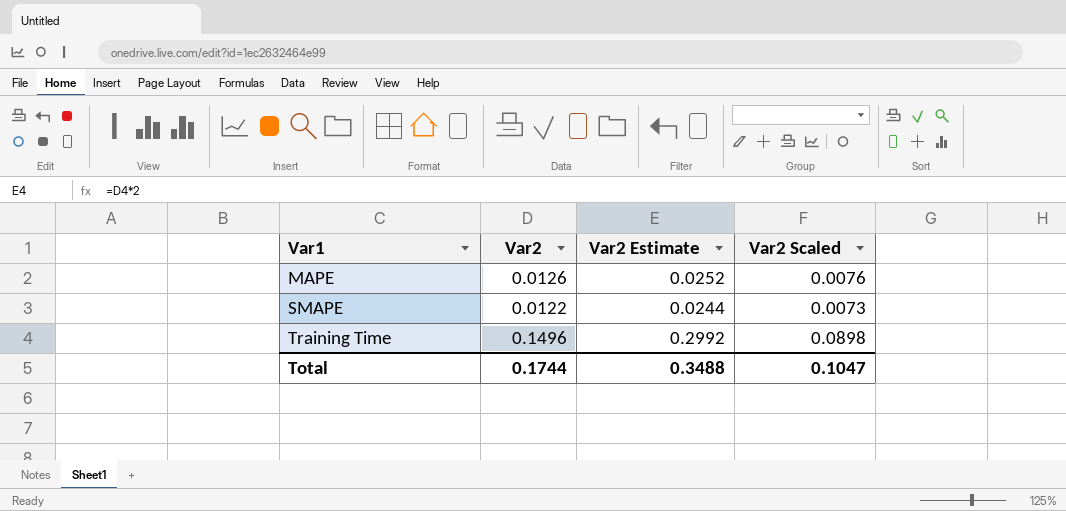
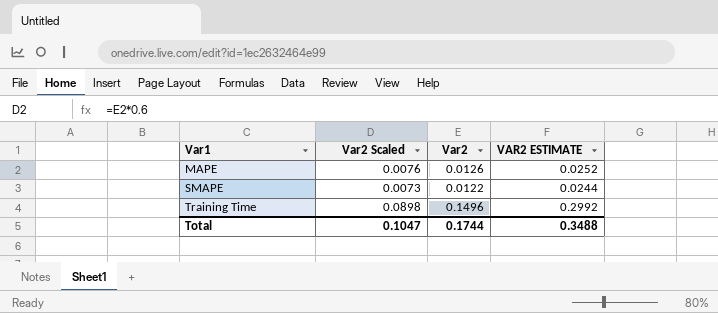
column Var2 Scaled | position: 4 -> 2
column name: Var2 Estimate -> VAR2 ESTIMATE

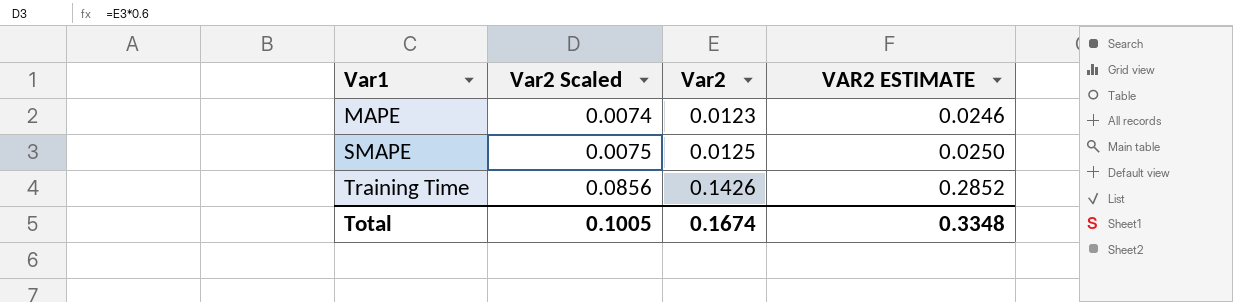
MAPE | Var2 Scaled: 0.0076 -> 0.0074
MAPE | Var2: 0.0126 -> 0.0123
MAPE | VAR2 ESTIMATE: 0.0252 -> 0.0246
SMAPE | Var2 Scaled: 0.0073 -> 0.0075
SMAPE | Var2: 0.0122 -> 0.0125
SMAPE | VAR2 ESTIMATE: 0.0244 -> 0.0250
Training Time | Var2 Scaled: 0.0898 -> 0.0856
Training Time | Var2: 0.1496 -> 0.1426
Training Time | VAR2 ESTIMATE: 0.2992 -> 0.2852
Total | Var2 Scaled: 0.1047 -> 0.1005
Total | Var2: 0.1744 -> 0.1674
Total | VAR2 ESTIMATE: 0.3488 -> 0.3348

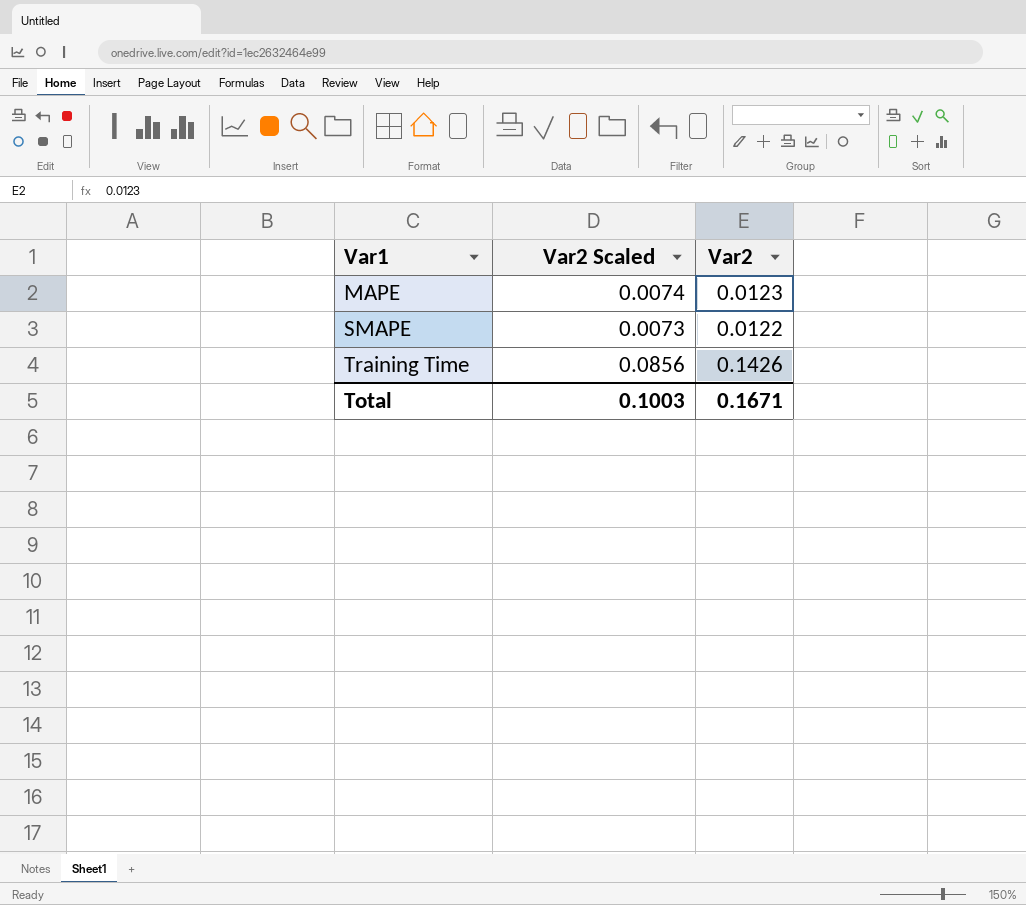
column VAR2 ESTIMATE | formula: [Var2] * 2 -> none
SMAPE | Var2 Scaled: 0.0075 -> 0.0073
SMAPE | Var2: 0.0125 -> 0.0122
Total | Var2 Scaled: 0.1005 -> 0.1003
Total | Var2: 0.1674 -> 0.1671

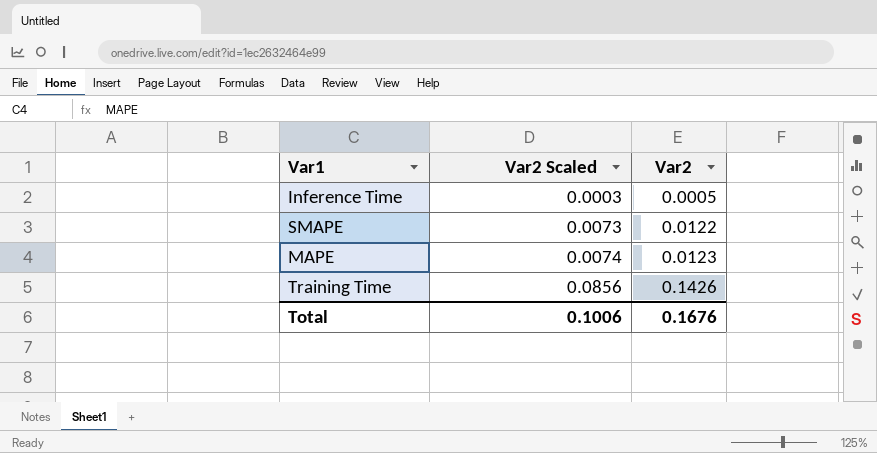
row order: Var1 ascending -> Var2 Scaled ascending
row Inference Time: none -> 0.0003 | 0.0005
Total | Var2 Scaled: 0.1003 -> 0.1006
Total | Var2: 0.1671 -> 0.1676

